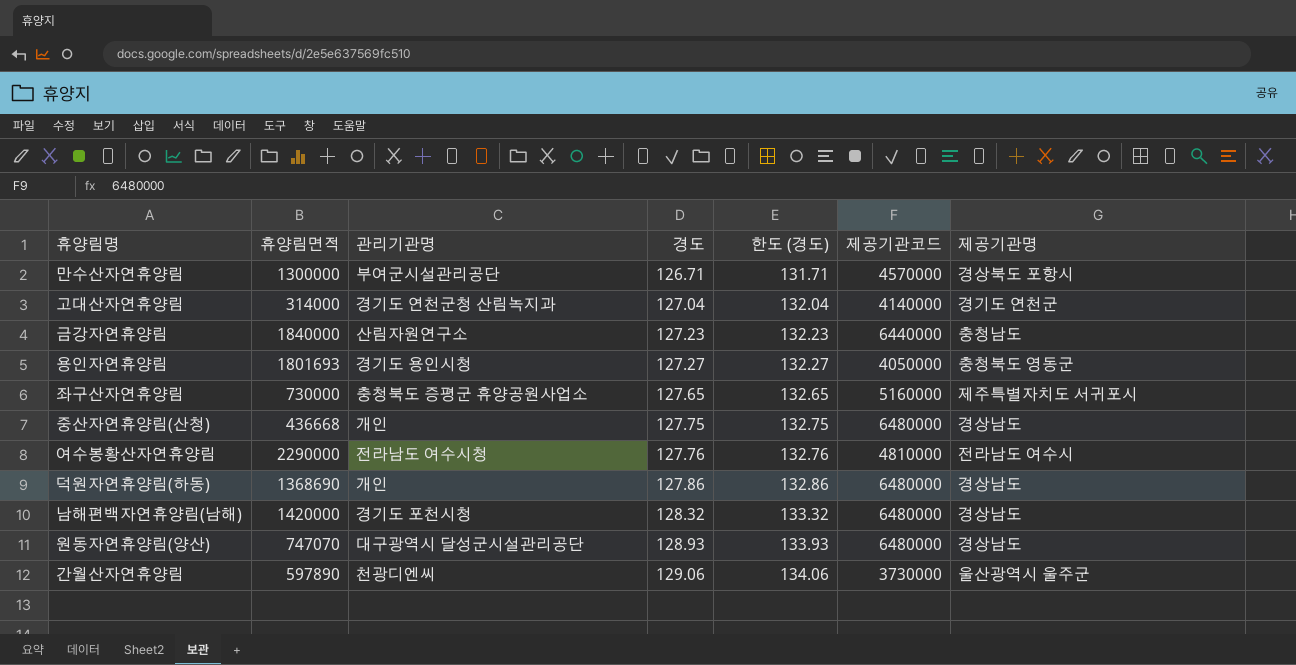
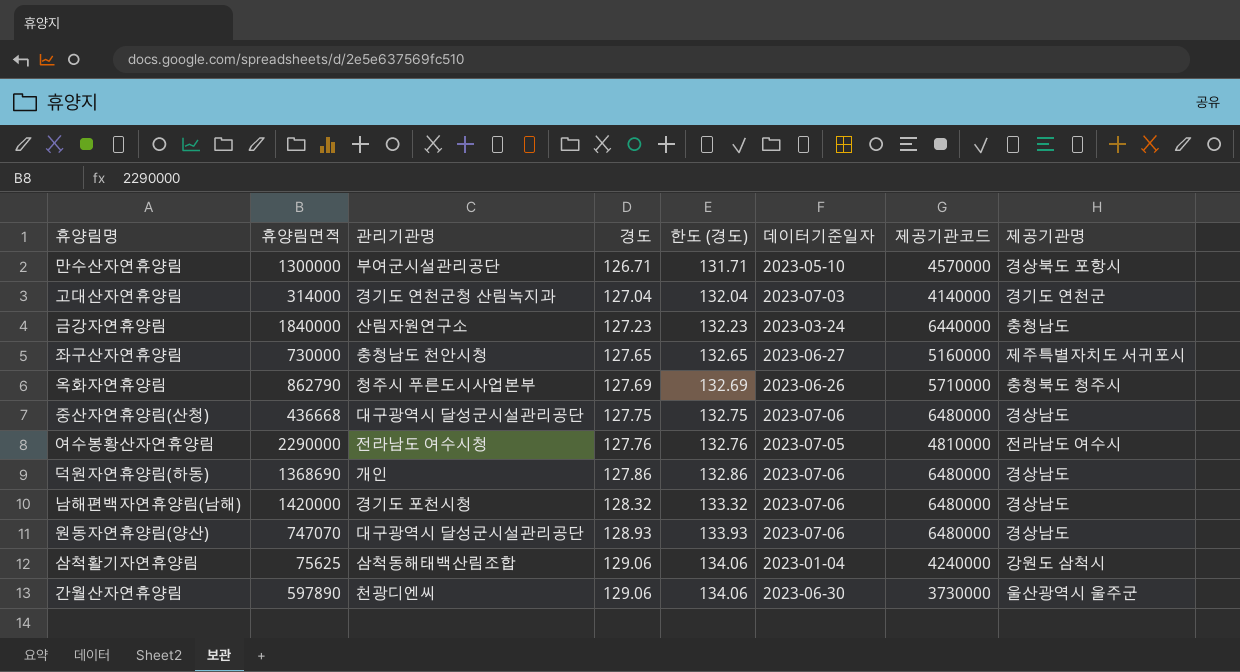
column 데이터기준일자 | position: none -> 6
row 용인자연휴양림: 1801693 | 경기도 용인시청 | 127.27 | 132.27 | 4050000 | 충청북도 영동군 -> none
좌구산자연휴양림 | 관리기관명: 충청북도 증평군 휴양공원사업소 -> 충청남도 천안시청
row 옥화자연휴양림: none -> 862790 | 청주시 푸른도시사업본부 | 127.69 | 132.69 | 2023-06-26 | 5710000 | 충청북도 청주시
중산자연휴양림(산청) | 관리기관명: 개인 -> 대구광역시 달성군시설관리공단
row 삼척활기자연휴양림: none -> 75625 | 삼척동해태백산림조합 | 129.06 | 134.06 | 2023-01-04 | 4240000 | 강원도 삼척시

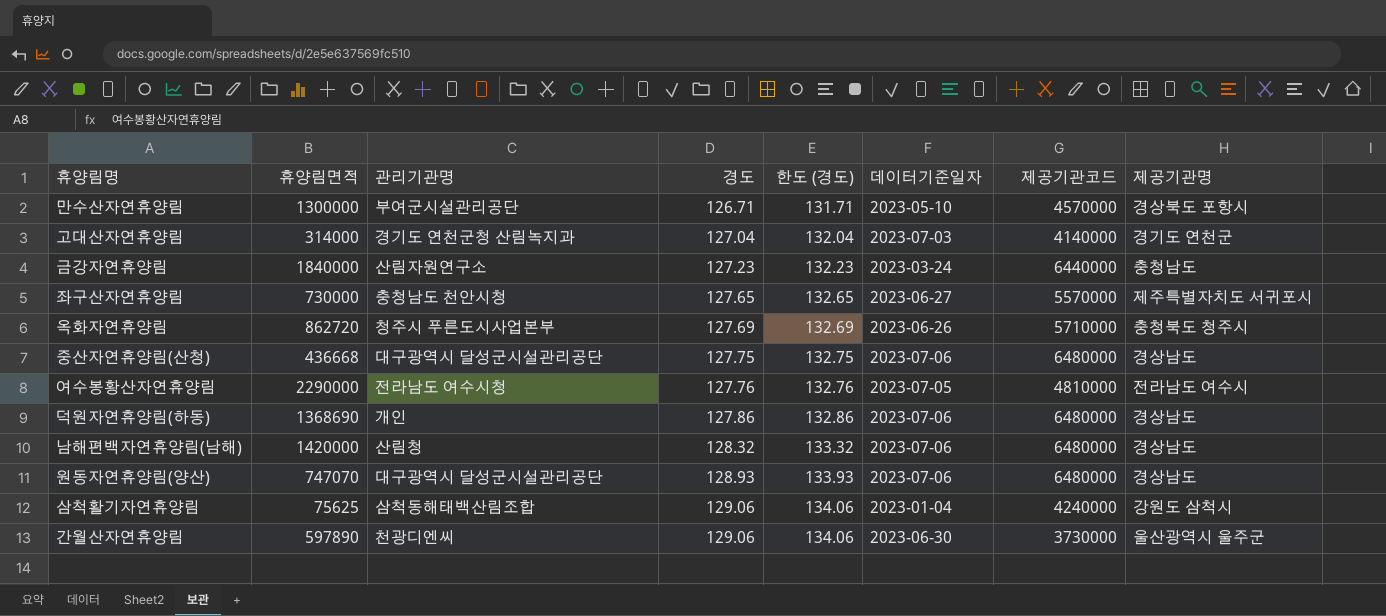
좌구산자연휴양림 | 제공기관코드: 5160000 -> 5570000
옥화자연휴양림 | 휴양림면적: 862790 -> 862720
남해편백자연휴양림(남해) | 관리기관명: 경기도 포천시청 -> 산림청

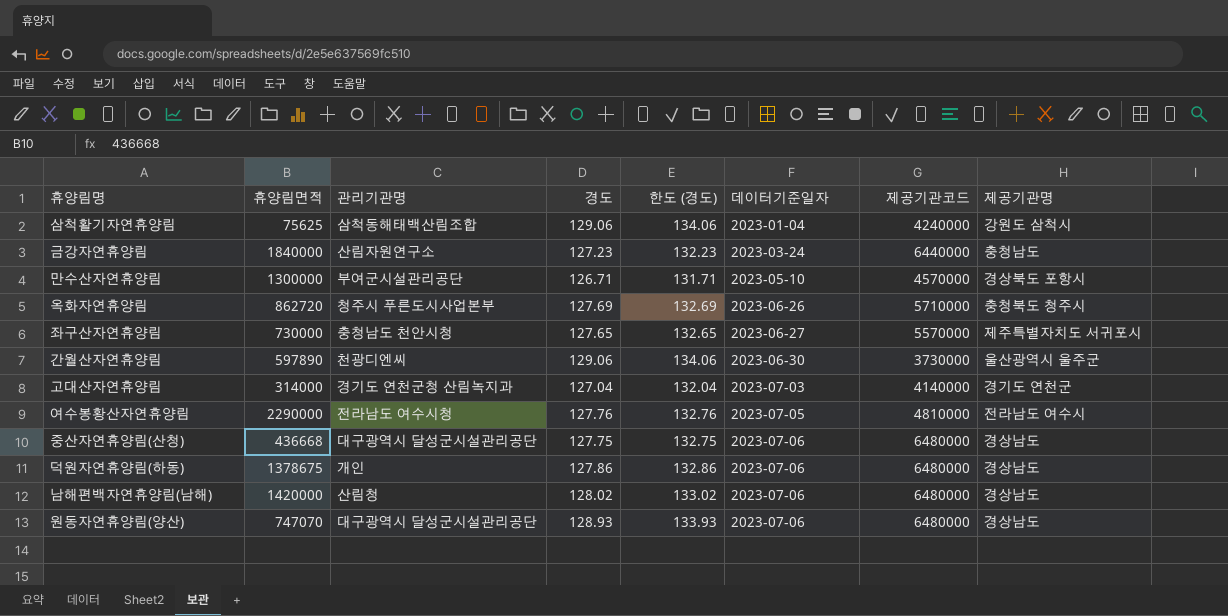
row order: 경도 ascending -> 데이터기준일자 ascending
덕원자연휴양림(하동) | 휴양림면적: 1368690 -> 1378675
남해편백자연휴양림(남해) | 경도: 128.32 -> 128.02
남해편백자연휴양림(남해) | 한도 (경도): 133.32 -> 133.02

